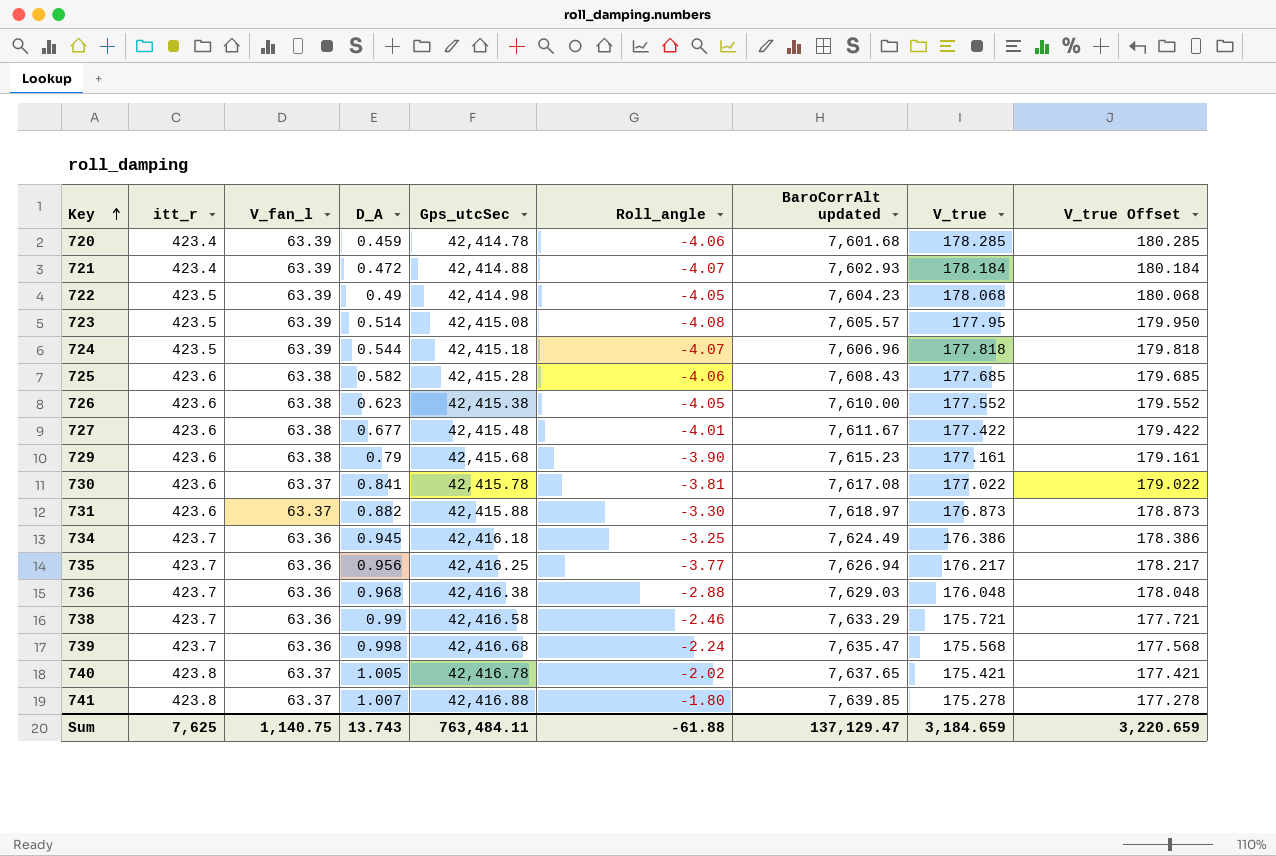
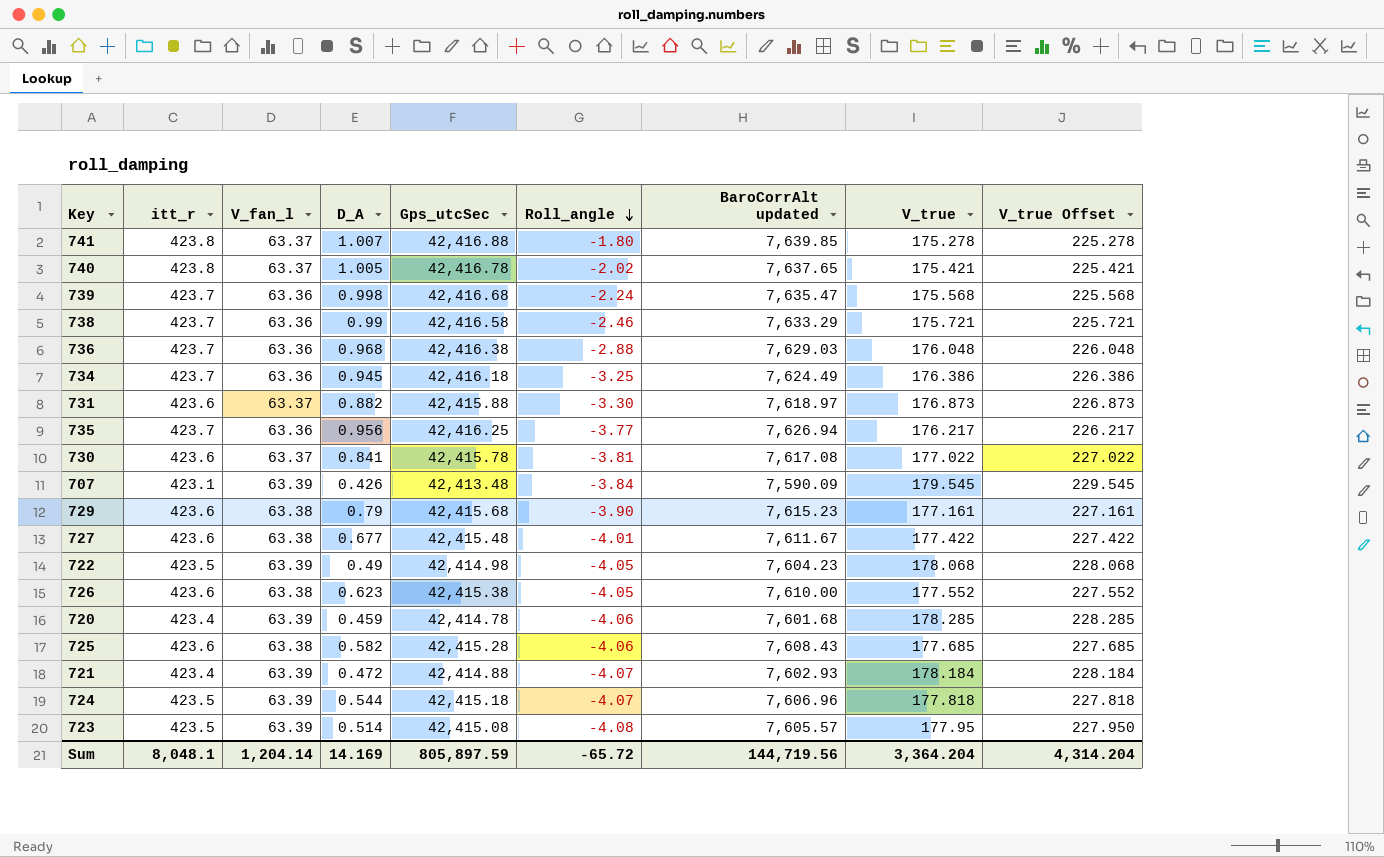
row order: Key ascending -> Roll_angle descending
column V_true Offset | formula: [V_true] + 2 -> [V_true] + 50
row 707: none -> 423.1 | 63.39 | 0.426 | 42,413.48 | -3.84 | 7,590.09 | 179.545 | 229.545
Sum | itt_r: 7,625 -> 8,048.1
Sum | V_fan_l: 1,140.75 -> 1,204.14
Sum | D_A: 13.743 -> 14.169
Sum | Gps_utcSec: 763,484.11 -> 805,897.59
Sum | Roll_angle: -61.88 -> -65.72
Sum | BaroCorrAlt updated: 137,129.47 -> 144,719.56
Sum | V_true: 3,184.659 -> 3,364.204
Sum | V_true Offset: 3,220.659 -> 4,314.204

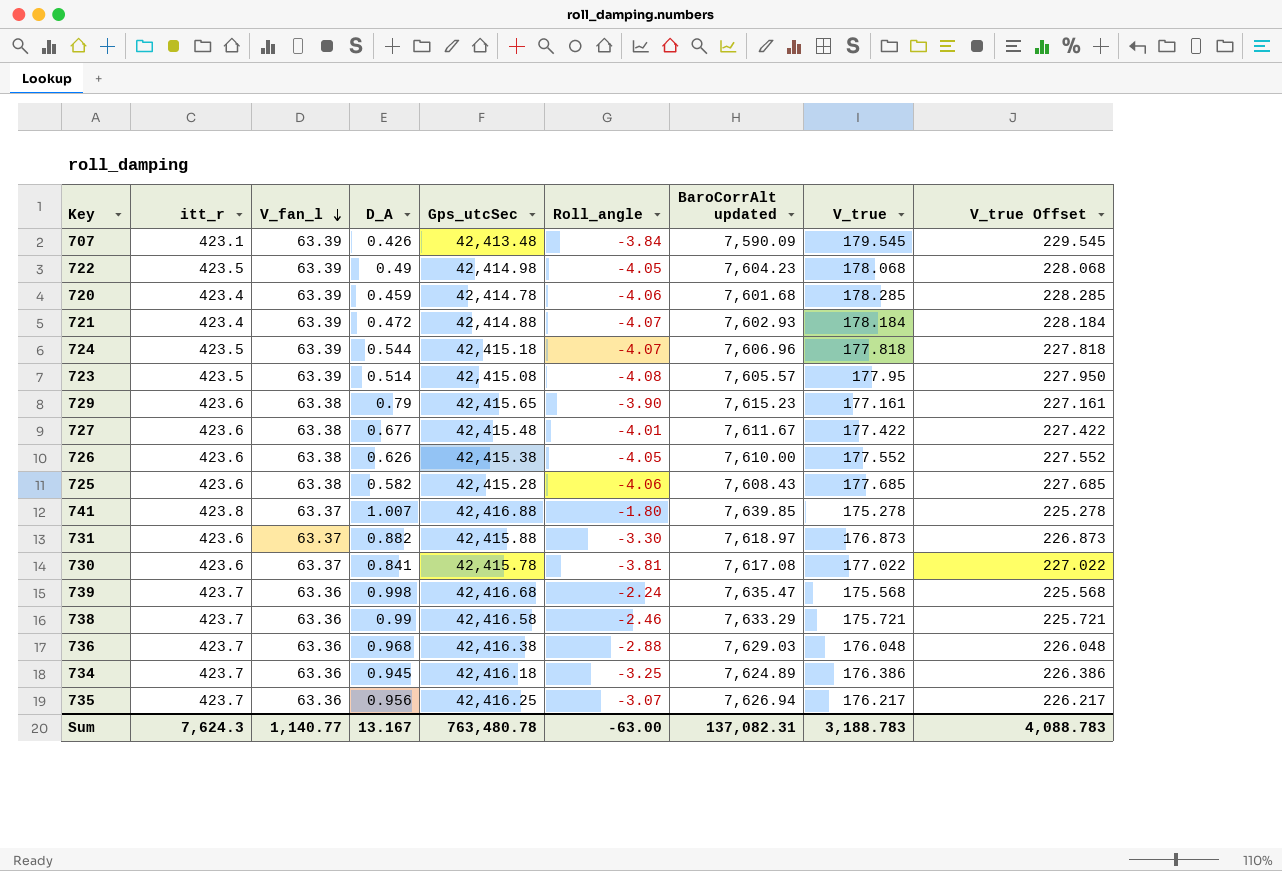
row order: Roll_angle descending -> V_fan_l descending
row 740: 423.8 | 63.37 | 1.005 | 42,416.78 | -2.02 | 7,637.65 | 175.421 | 225.421 -> none
729 | Gps_utcSec: 42,415.68 -> 42,415.65
726 | D_A: 0.623 -> 0.626
734 | BaroCorrAlt updated: 7,624.49 -> 7,624.89
735 | Roll_angle: -3.77 -> -3.07
Sum | itt_r: 8,048.1 -> 7,624.3
Sum | V_fan_l: 1,204.14 -> 1,140.77
Sum | D_A: 14.169 -> 13.167
Sum | Gps_utcSec: 805,897.59 -> 763,480.78
Sum | Roll_angle: -65.72 -> -63.00
Sum | BaroCorrAlt updated: 144,719.56 -> 137,082.31
Sum | V_true: 3,364.204 -> 3,188.783
Sum | V_true Offset: 4,314.204 -> 4,088.783

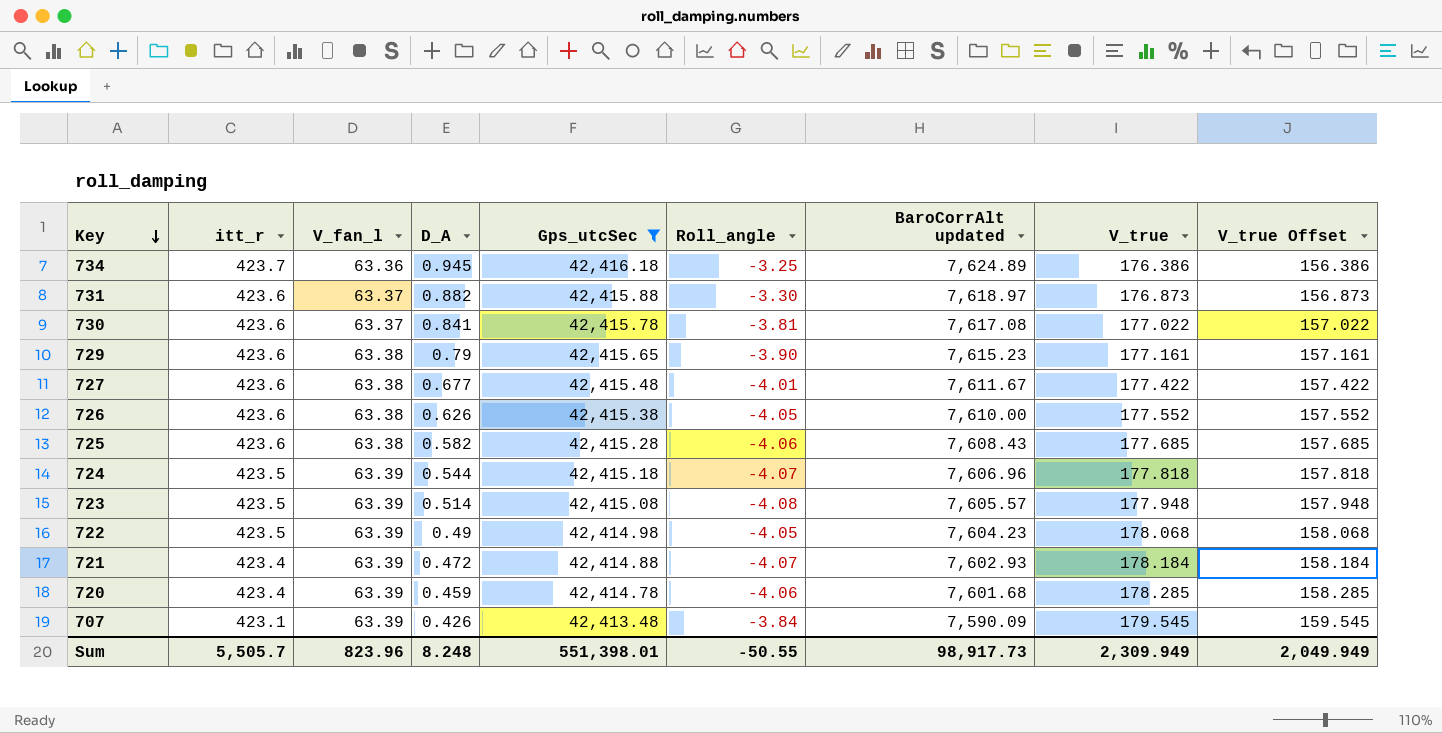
filter: none -> Gps_utcSec <= 42,416.18
row order: V_fan_l descending -> Key descending
column V_true Offset | formula: [V_true] + 50 -> [V_true] - 20
723 | V_true: 177.95 -> 177.948
Sum | itt_r: 7,624.3 -> 5,505.7
Sum | V_fan_l: 1,140.77 -> 823.96
Sum | D_A: 13.167 -> 8.248
Sum | Gps_utcSec: 763,480.78 -> 551,398.01
Sum | Roll_angle: -63.00 -> -50.55
Sum | BaroCorrAlt updated: 137,082.31 -> 98,917.73
Sum | V_true: 3,188.783 -> 2,309.949
Sum | V_true Offset: 4,088.783 -> 2,049.949

